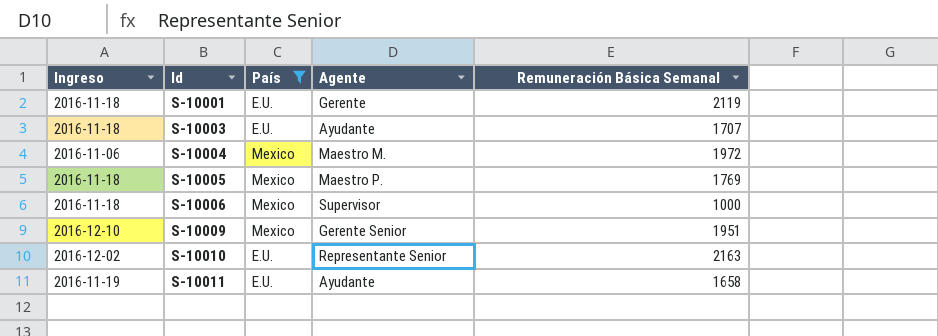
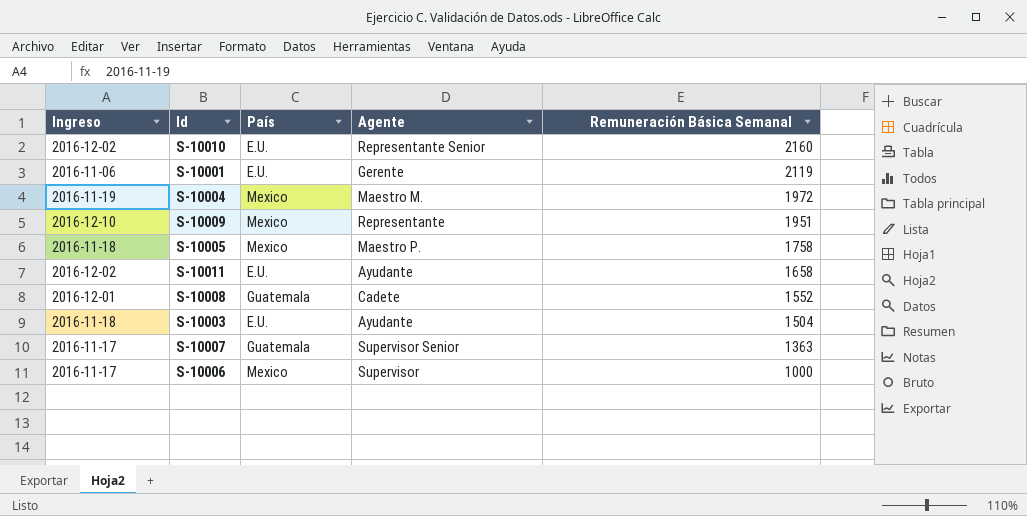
filter: País != Guatemala -> none
row order: Id ascending -> Remuneración Básica Semanal descending
S-10010 | Remuneración Básica Semanal: 2163 -> 2160
S-10001 | Ingreso: 2016-11-18 -> 2016-11-06
S-10004 | Ingreso: 2016-11-06 -> 2016-11-19
S-10009 | Agente: Gerente Senior -> Representante
S-10005 | Remuneración Básica Semanal: 1769 -> 1758
S-10011 | Ingreso: 2016-11-19 -> 2016-12-02
S-10003 | Remuneración Básica Semanal: 1707 -> 1504
S-10006 | Ingreso: 2016-11-18 -> 2016-11-17

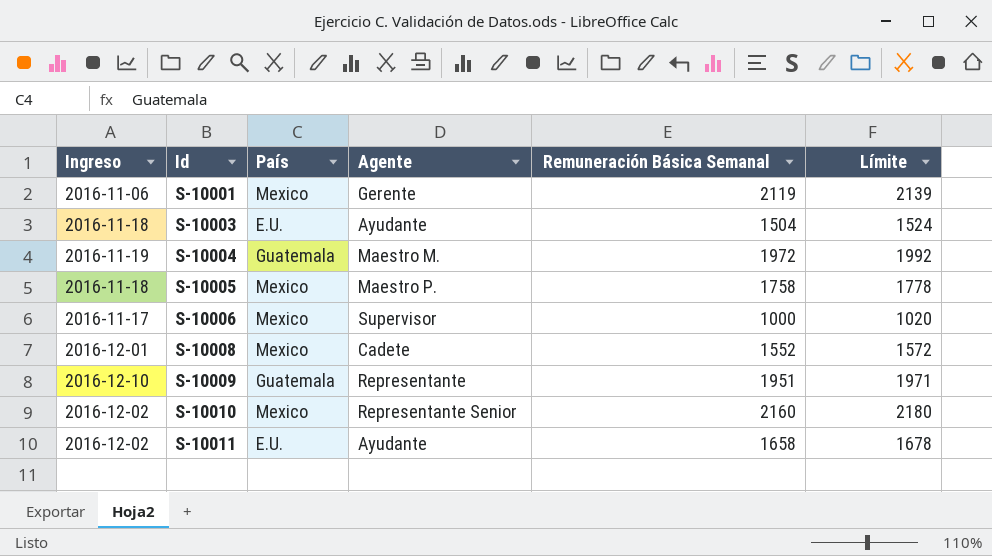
row order: Remuneración Básica Semanal descending -> Id ascending
column Límite | formula: none -> [Remuneración Básica Semanal] + 20
row S-10007: 2016-11-17 | Guatemala | Supervisor Senior | 1363 -> none
S-10001 | País: E.U. -> Mexico
S-10004 | País: Mexico -> Guatemala
S-10008 | País: Guatemala -> Mexico
S-10009 | País: Mexico -> Guatemala
S-10010 | País: E.U. -> Mexico

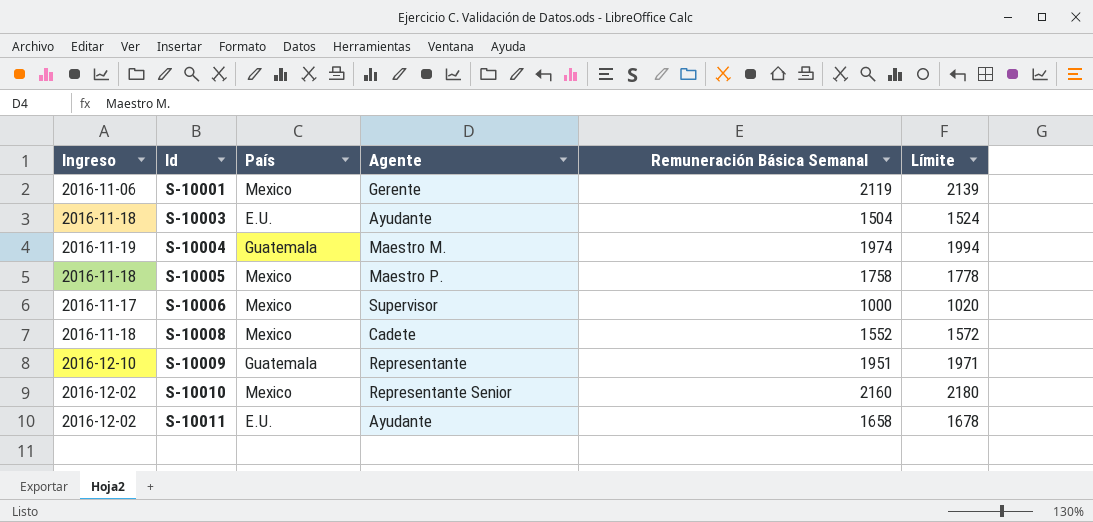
S-10004 | Remuneración Básica Semanal: 1972 -> 1974
S-10004 | Límite: 1992 -> 1994
S-10008 | Ingreso: 2016-12-01 -> 2016-11-18

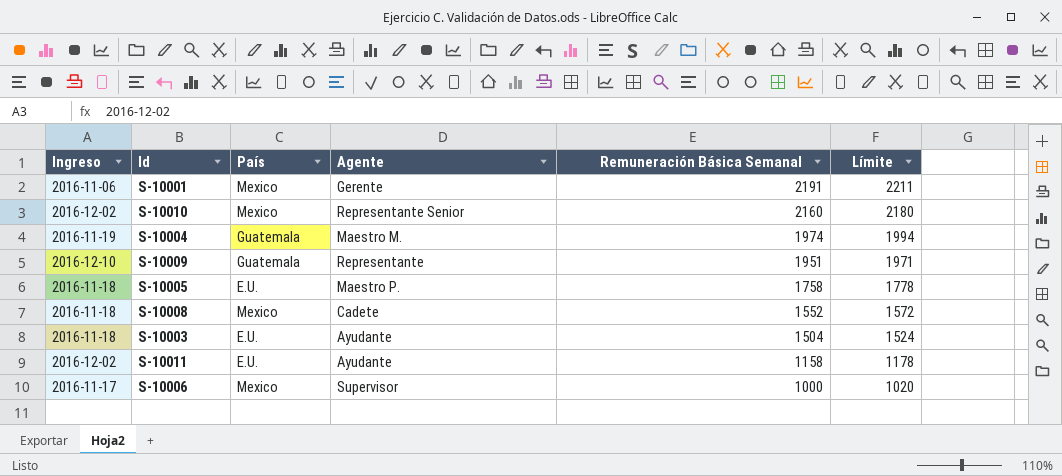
row order: Id ascending -> Remuneración Básica Semanal descending
S-10001 | Remuneración Básica Semanal: 2119 -> 2191
S-10001 | Límite: 2139 -> 2211
S-10005 | País: Mexico -> E.U.
S-10011 | Remuneración Básica Semanal: 1658 -> 1158
S-10011 | Límite: 1678 -> 1178

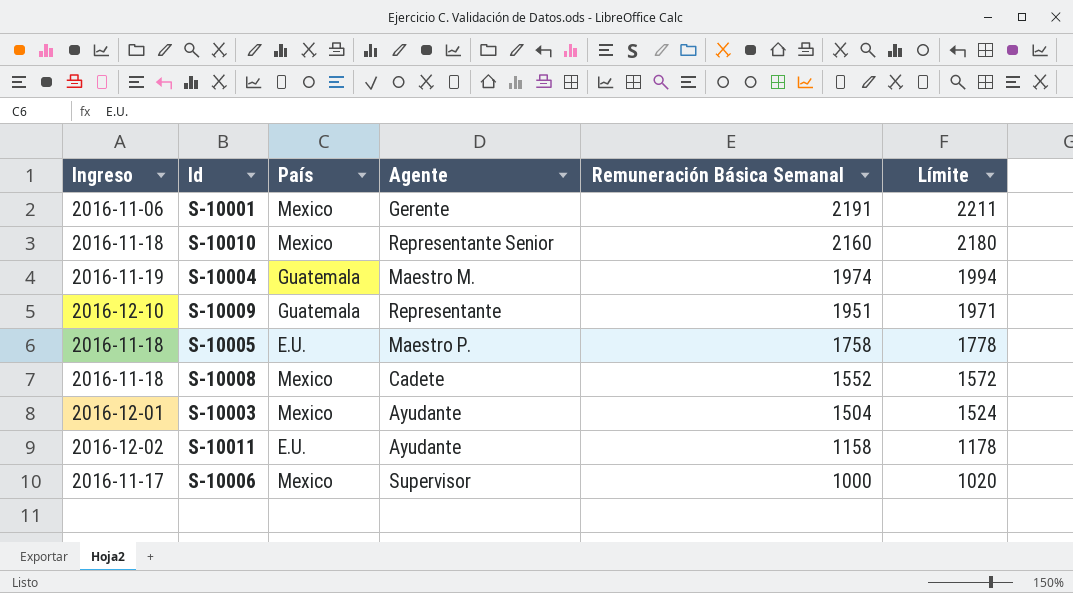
S-10010 | Ingreso: 2016-12-02 -> 2016-11-18
S-10003 | Ingreso: 2016-11-18 -> 2016-12-01
S-10003 | País: E.U. -> Mexico

